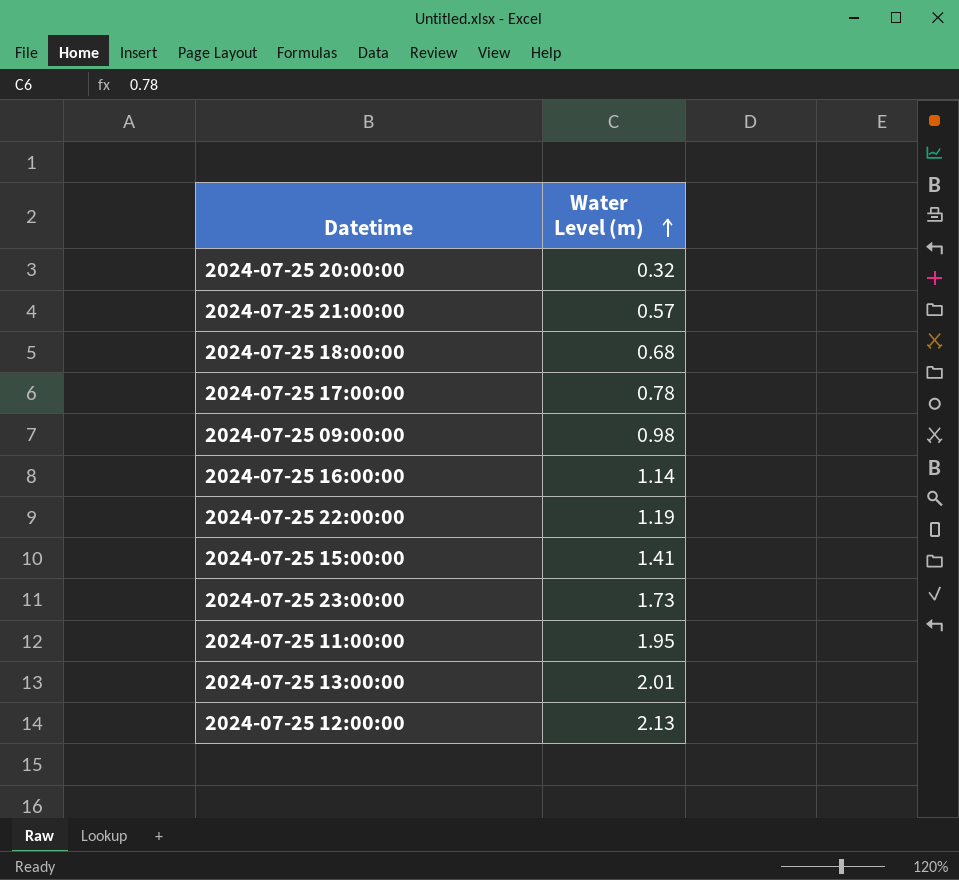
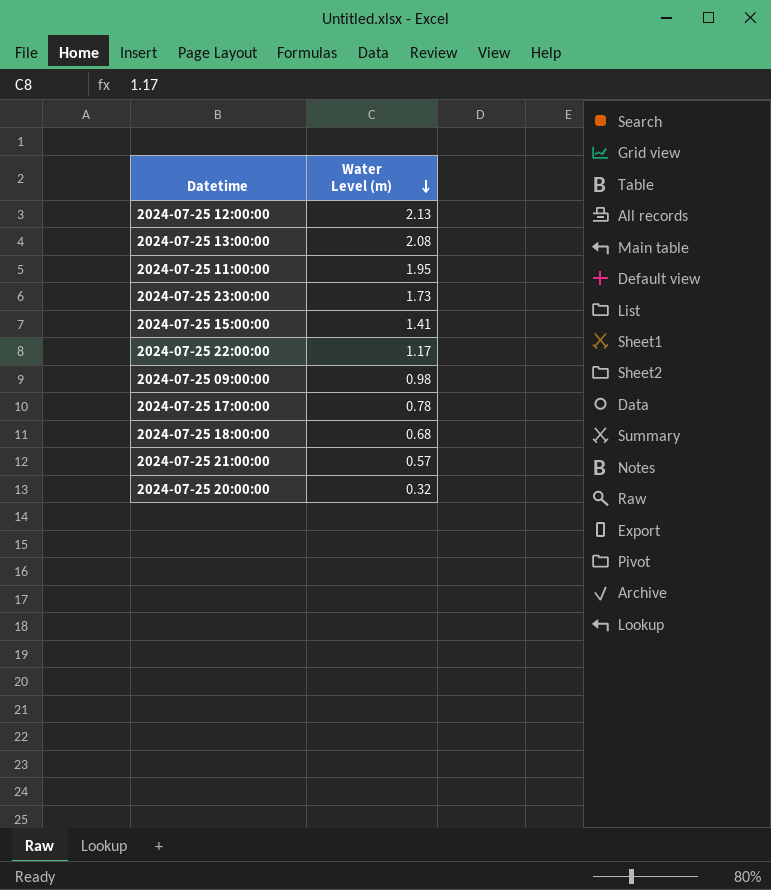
row order: Water Level (m) ascending -> Water Level (m) descending
row 2024-07-25 16:00:00: 1.14 -> none
2024-07-25 13:00:00 | Water Level (m): 2.01 -> 2.08
2024-07-25 22:00:00 | Water Level (m): 1.19 -> 1.17

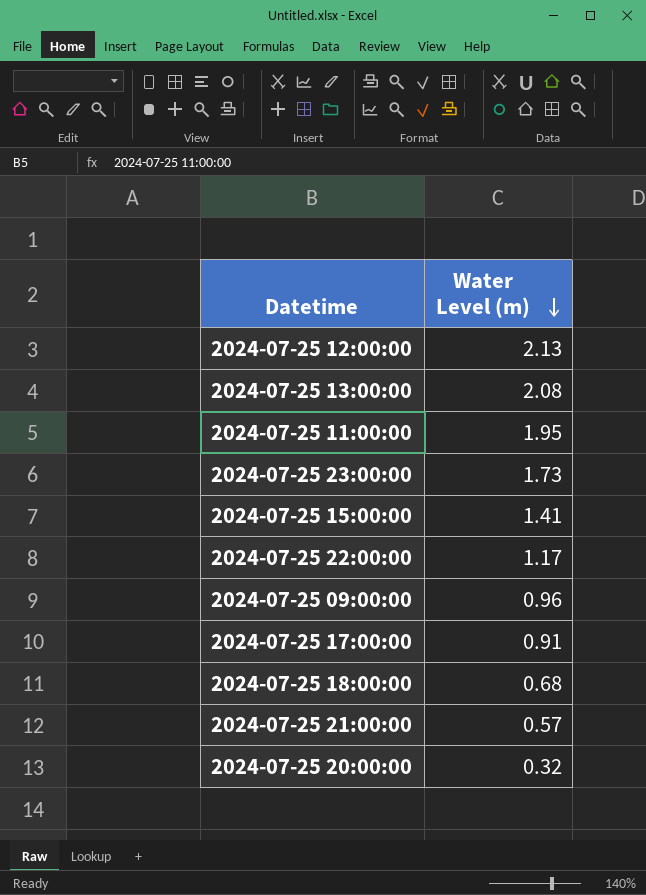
2024-07-25 09:00:00 | Water Level (m): 0.98 -> 0.96
2024-07-25 17:00:00 | Water Level (m): 0.78 -> 0.91

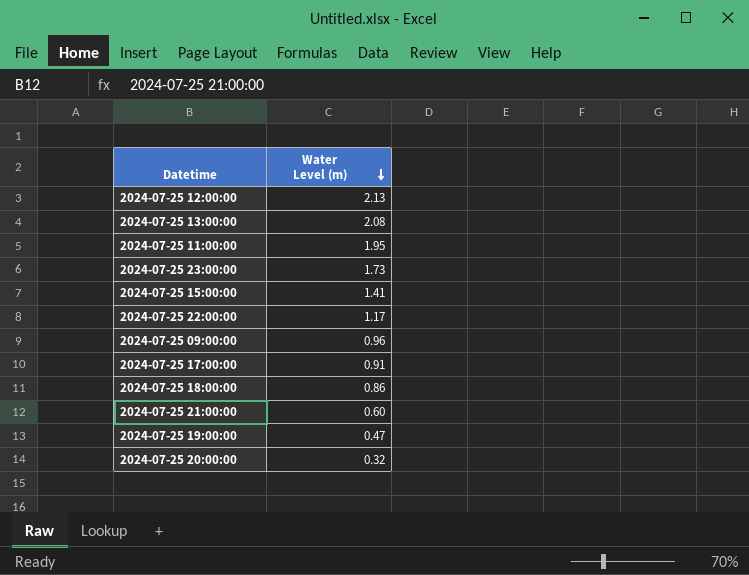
2024-07-25 18:00:00 | Water Level (m): 0.68 -> 0.86
2024-07-25 21:00:00 | Water Level (m): 0.57 -> 0.60
row 2024-07-25 19:00:00: none -> 0.47

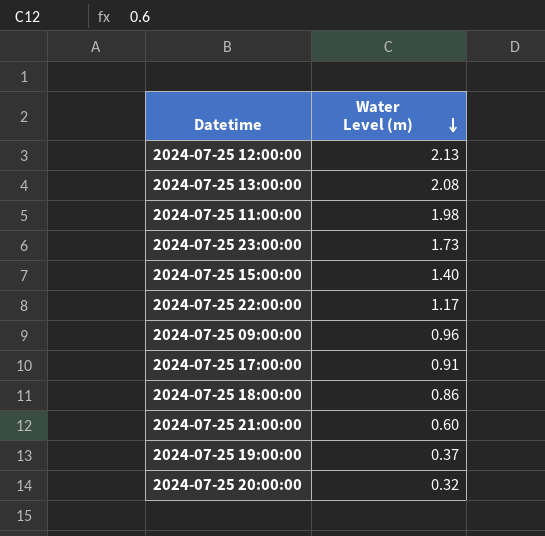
2024-07-25 11:00:00 | Water Level (m): 1.95 -> 1.98
2024-07-25 15:00:00 | Water Level (m): 1.41 -> 1.40
2024-07-25 19:00:00 | Water Level (m): 0.47 -> 0.37

